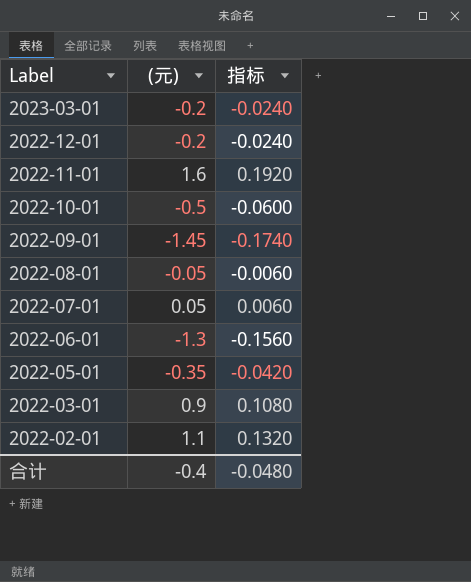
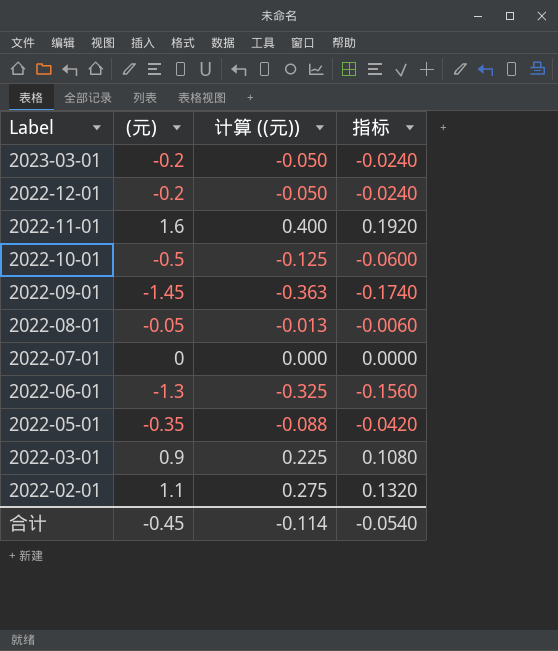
column 计算 ((元)) | formula: none -> [(元)] * 0.25
2022-07-01 | (元): 0.05 -> 0
2022-07-01 | 指标: 0.0060 -> 0.0000
合计 | (元): -0.4 -> -0.45
合计 | 指标: -0.0480 -> -0.0540

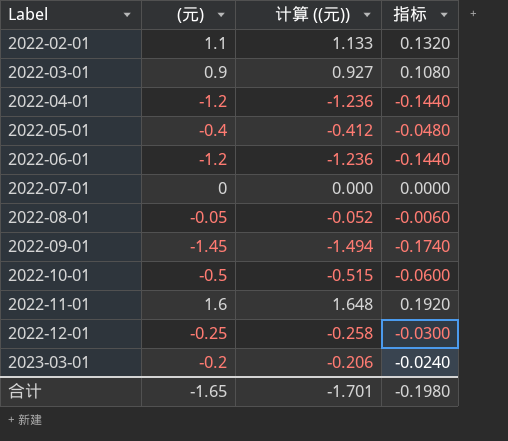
row order: Label descending -> Label ascending
column 计算 ((元)) | formula: [(元)] * 0.25 -> [(元)] * 1.03
row 2022-04-01: none -> -1.2 | -1.236 | -0.1440
2022-05-01 | (元): -0.35 -> -0.4
2022-05-01 | 指标: -0.0420 -> -0.0480
2022-06-01 | (元): -1.3 -> -1.2
2022-06-01 | 指标: -0.1560 -> -0.1440
2022-12-01 | (元): -0.2 -> -0.25
2022-12-01 | 指标: -0.0240 -> -0.0300
合计 | (元): -0.45 -> -1.65
合计 | 计算 ((元)): -0.114 -> -1.701
合计 | 指标: -0.0540 -> -0.1980

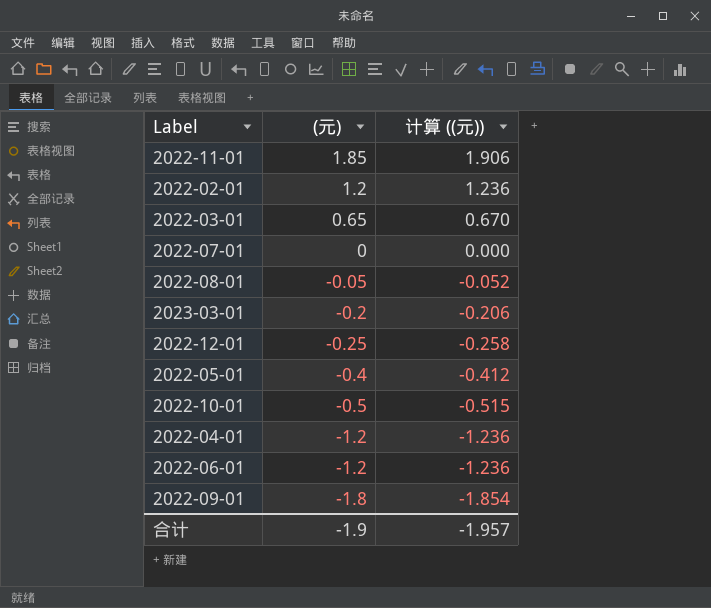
row order: Label ascending -> (元) descending
column 指标 | formula: [(元)] * 0.12 -> none
2022-11-01 | (元): 1.6 -> 1.85
2022-11-01 | 计算 ((元)): 1.648 -> 1.906
2022-02-01 | (元): 1.1 -> 1.2
2022-02-01 | 计算 ((元)): 1.133 -> 1.236
2022-03-01 | (元): 0.9 -> 0.65
2022-03-01 | 计算 ((元)): 0.927 -> 0.670
2022-09-01 | (元): -1.45 -> -1.8
2022-09-01 | 计算 ((元)): -1.494 -> -1.854
合计 | (元): -1.65 -> -1.9
合计 | 计算 ((元)): -1.701 -> -1.957

